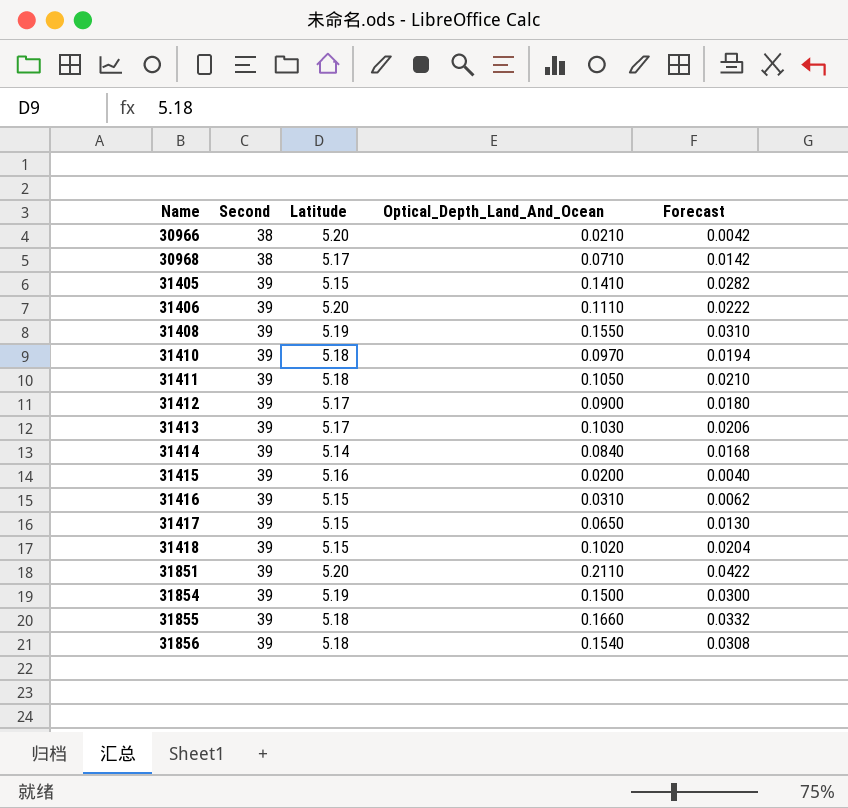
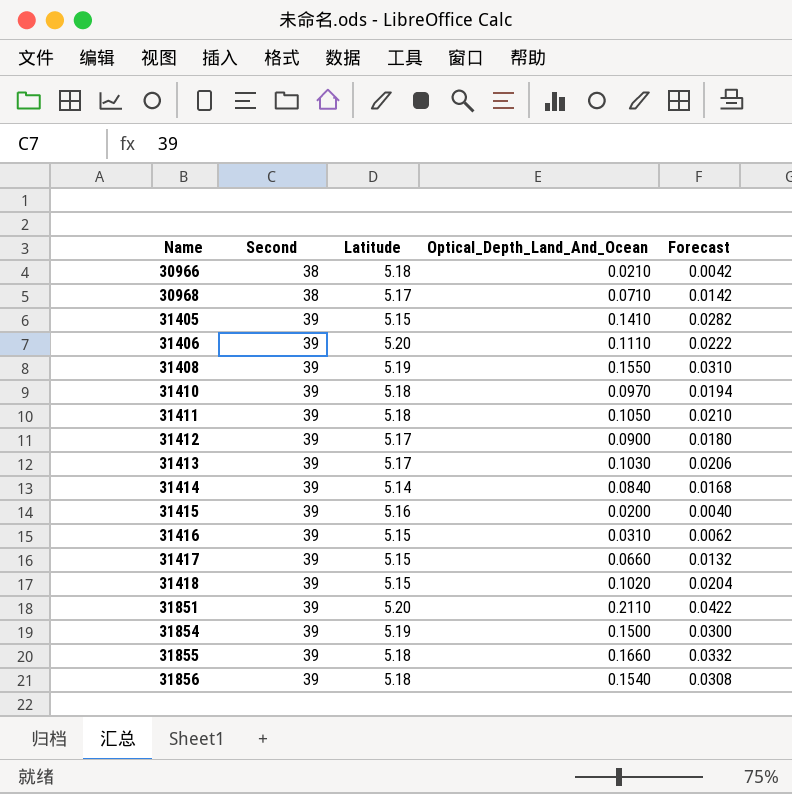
30966 | Latitude: 5.20 -> 5.18
31417 | Optical_Depth_Land_And_Ocean: 0.0650 -> 0.0660
31417 | Forecast: 0.0130 -> 0.0132

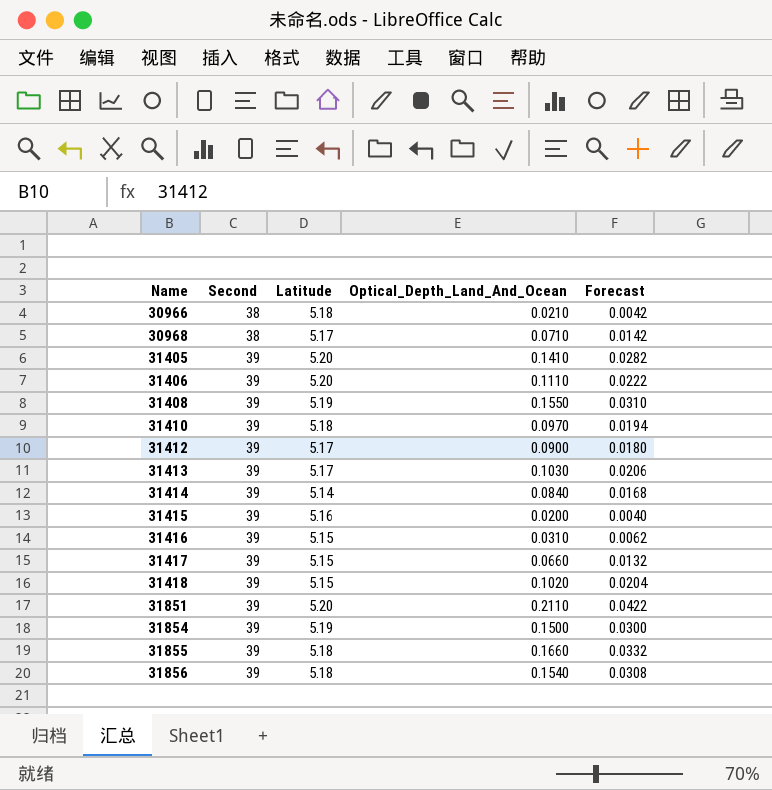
row 31411: 39 | 5.18 | 0.1050 | 0.0210 -> none
31405 | Latitude: 5.15 -> 5.20

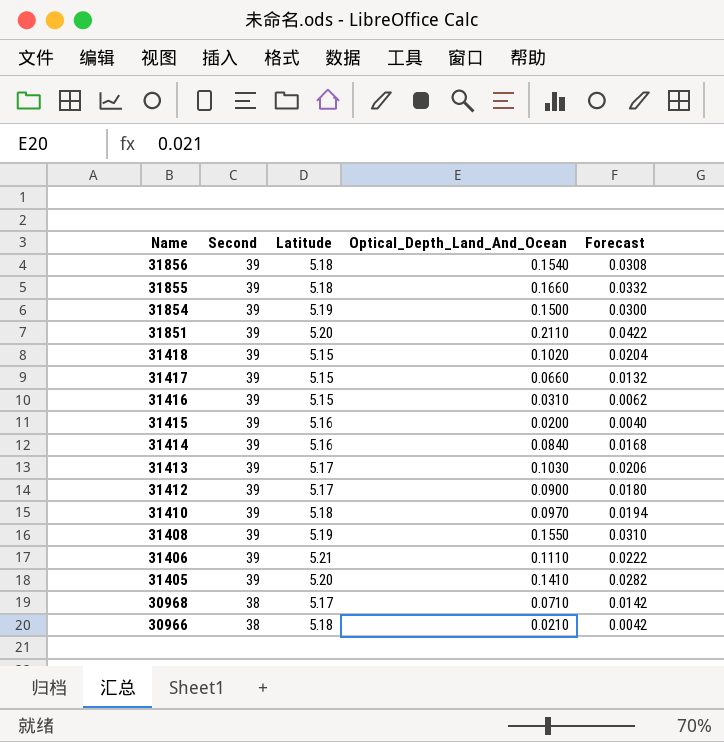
row order: Name ascending -> Name descending
31414 | Latitude: 5.14 -> 5.16
31406 | Latitude: 5.20 -> 5.21

